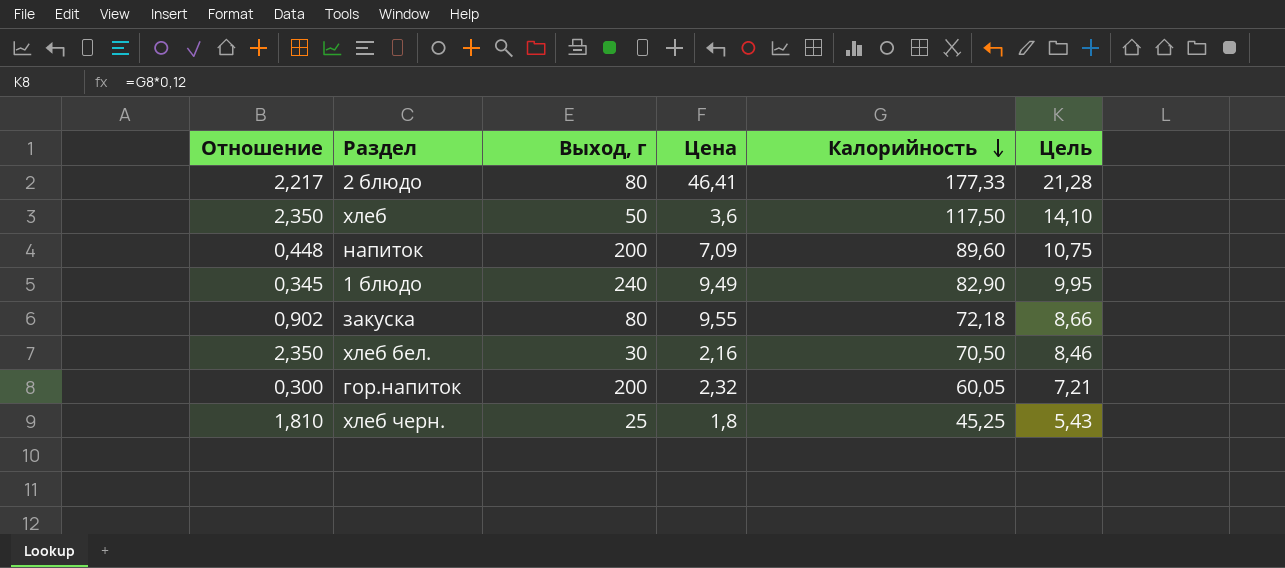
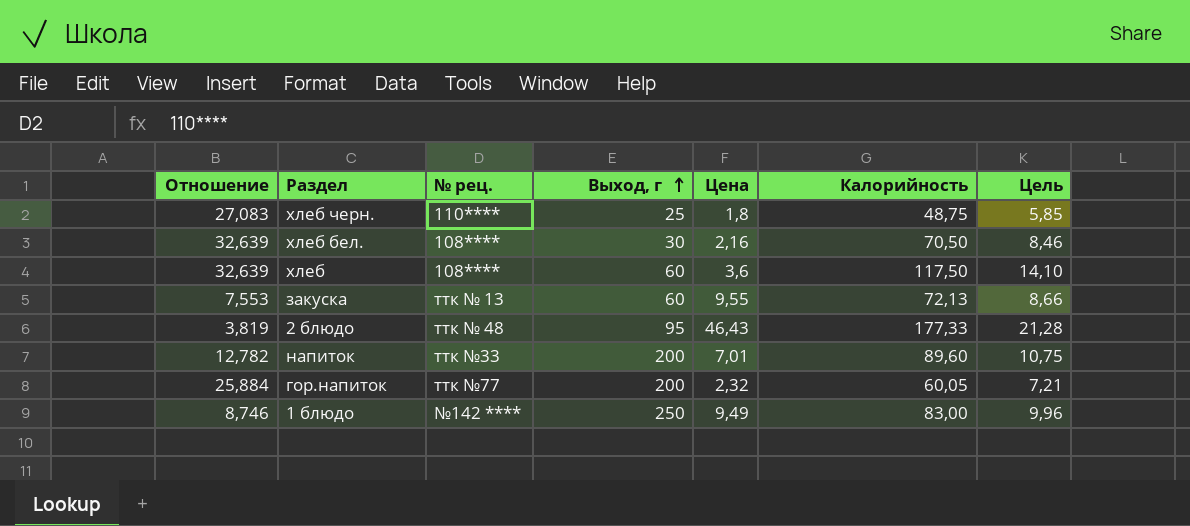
row order: Калорийность descending -> Выход, г ascending
column Отношение | formula: [Калорийность] / [Выход, г] -> [Калорийность] / [Цена]
column № рец. | position: none -> 3
хлеб черн. | Калорийность: 45,25 -> 48,75
хлеб черн. | Цель: 5,43 -> 5,85
хлеб | Выход, г: 50 -> 60
закуска | Выход, г: 80 -> 60
закуска | Калорийность: 72,18 -> 72,13
2 блюдо | Выход, г: 80 -> 95
2 блюдо | Цена: 46,41 -> 46,43
напиток | Цена: 7,09 -> 7,01
1 блюдо | Выход, г: 240 -> 250
1 блюдо | Калорийность: 82,90 -> 83,00
1 блюдо | Цель: 9,95 -> 9,96

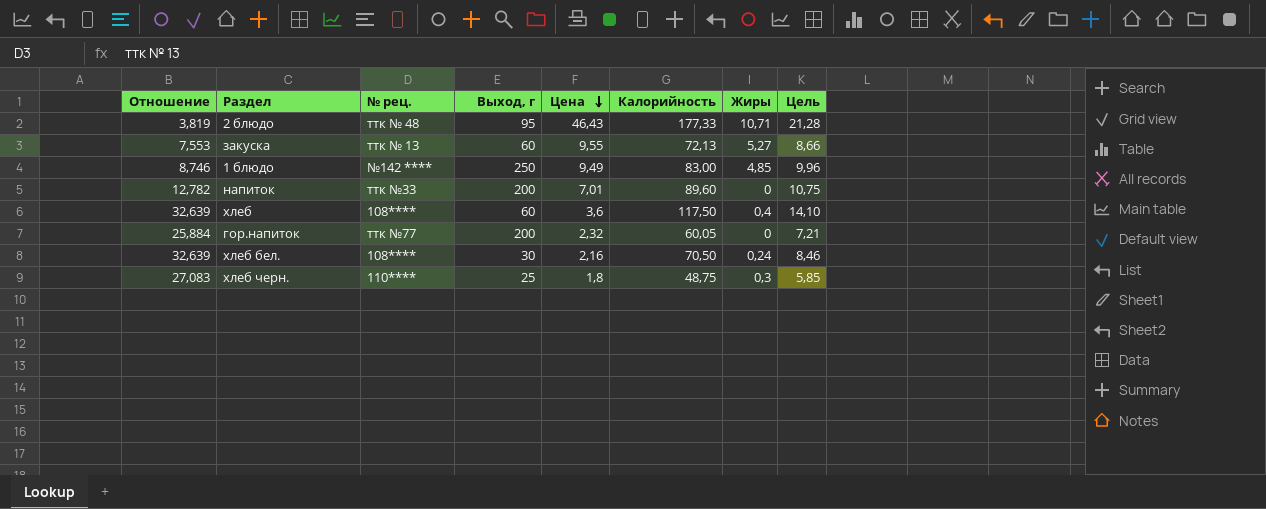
row order: Выход, г ascending -> Цена descending
column Жиры | position: none -> 7

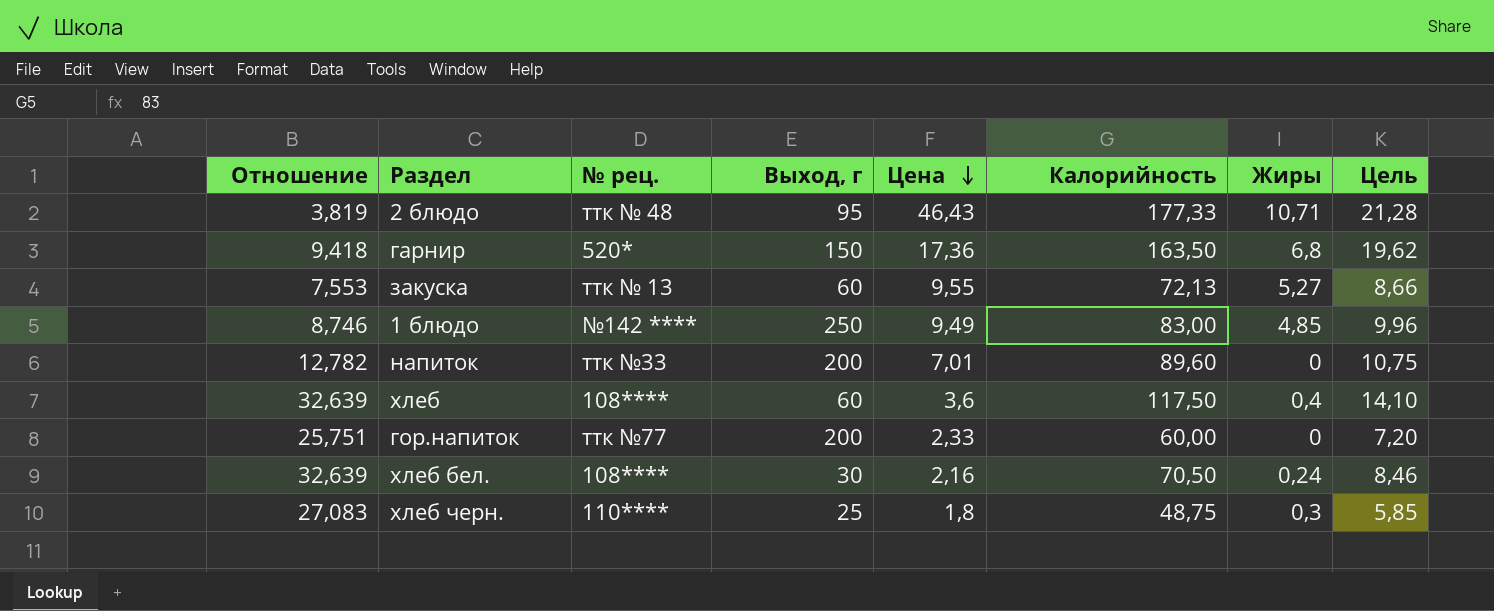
row гарнир: none -> 9,418 | 520* | 150 | 17,36 | 163,50 | 6,8 | 19,62
гор.напиток | Отношение: 25,884 -> 25,751
гор.напиток | Цена: 2,32 -> 2,33
гор.напиток | Калорийность: 60,05 -> 60,00
гор.напиток | Цель: 7,21 -> 7,20

